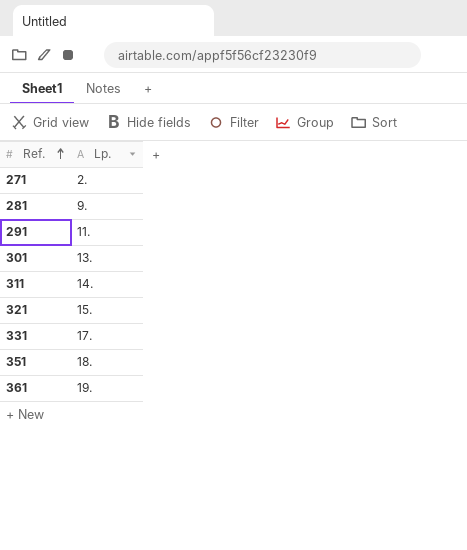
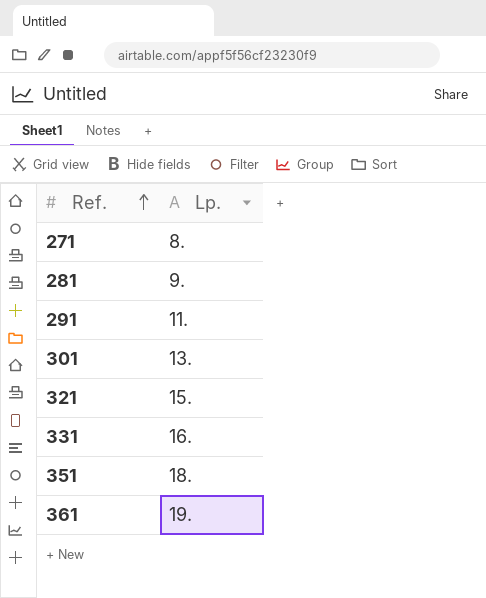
row 311: 14. -> none
271 | Lp.: 2. -> 8.
331 | Lp.: 17. -> 16.

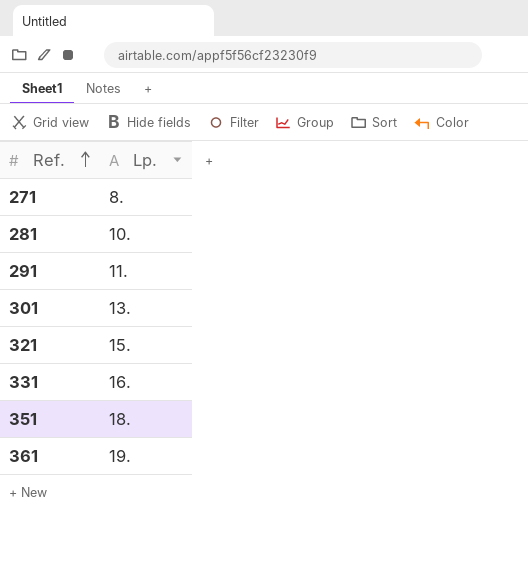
281 | Lp.: 9. -> 10.

